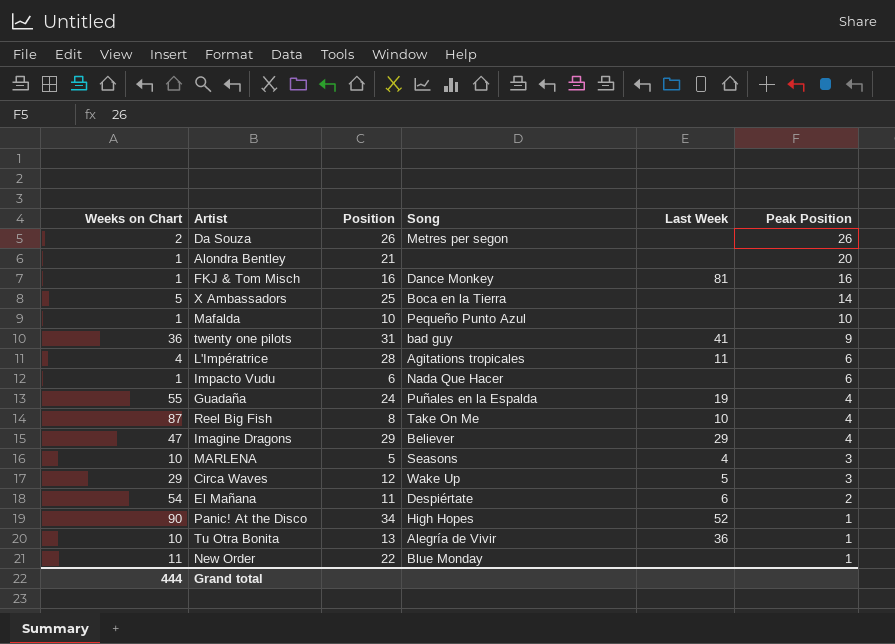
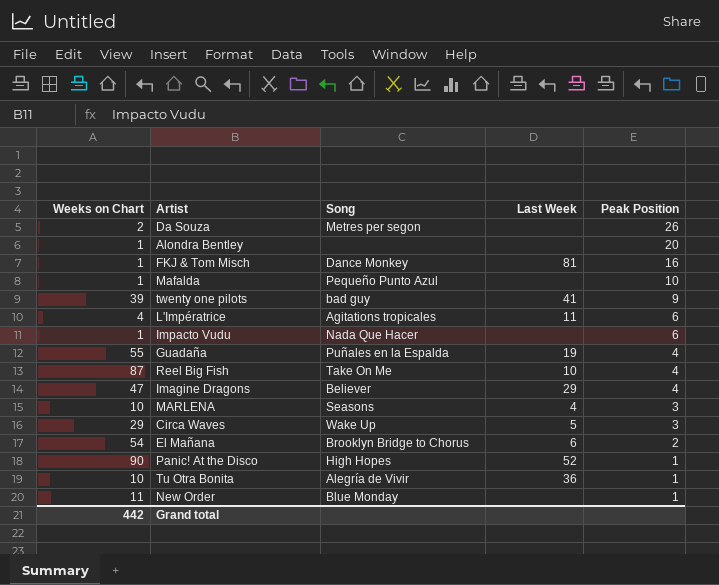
column Position | position: 3 -> none
row X Ambassadors: 5 | 25 | Boca en la Tierra | none | 14 -> none
twenty one pilots | Weeks on Chart: 36 -> 39
El Mañana | Song: Despiértate -> Brooklyn Bridge to Chorus
Grand total | Weeks on Chart: 444 -> 442

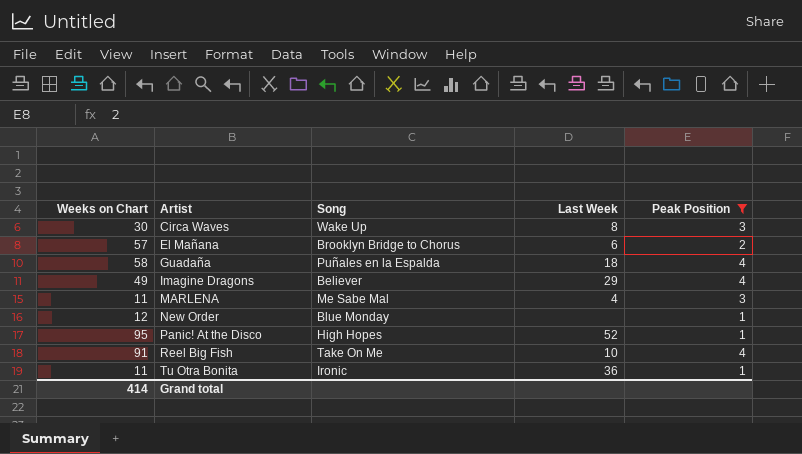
filter: none -> Peak Position <= 4
row order: Peak Position descending -> Artist ascending
Circa Waves | Weeks on Chart: 29 -> 30
Circa Waves | Last Week: 5 -> 8
El Mañana | Weeks on Chart: 54 -> 57
Guadaña | Weeks on Chart: 55 -> 58
Guadaña | Last Week: 19 -> 18
Imagine Dragons | Weeks on Chart: 47 -> 49
MARLENA | Weeks on Chart: 10 -> 11
MARLENA | Song: Seasons -> Me Sabe Mal
New Order | Weeks on Chart: 11 -> 12
Panic! At the Disco | Weeks on Chart: 90 -> 95
Reel Big Fish | Weeks on Chart: 87 -> 91
Tu Otra Bonita | Weeks on Chart: 10 -> 11
Tu Otra Bonita | Song: Alegría de Vivir -> Ironic
Grand total | Weeks on Chart: 442 -> 414

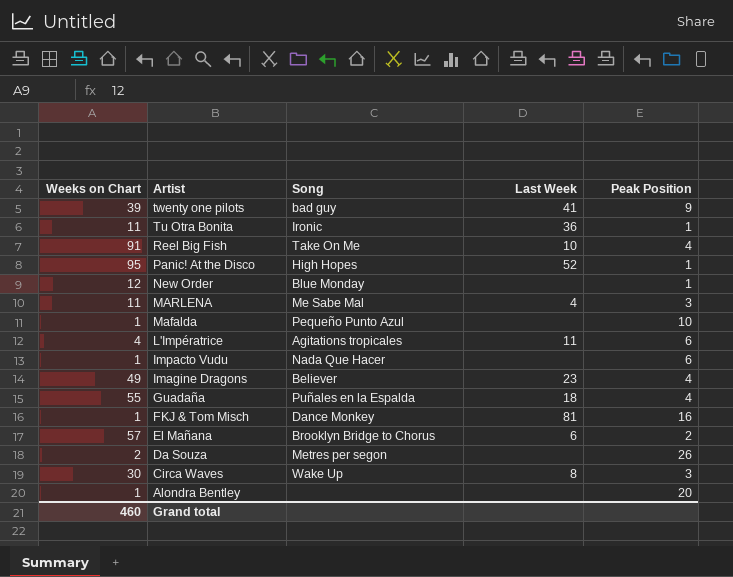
filter: Peak Position <= 4 -> none
row order: Artist ascending -> Artist descending
Imagine Dragons | Last Week: 29 -> 23
Guadaña | Weeks on Chart: 58 -> 55
Grand total | Weeks on Chart: 414 -> 460

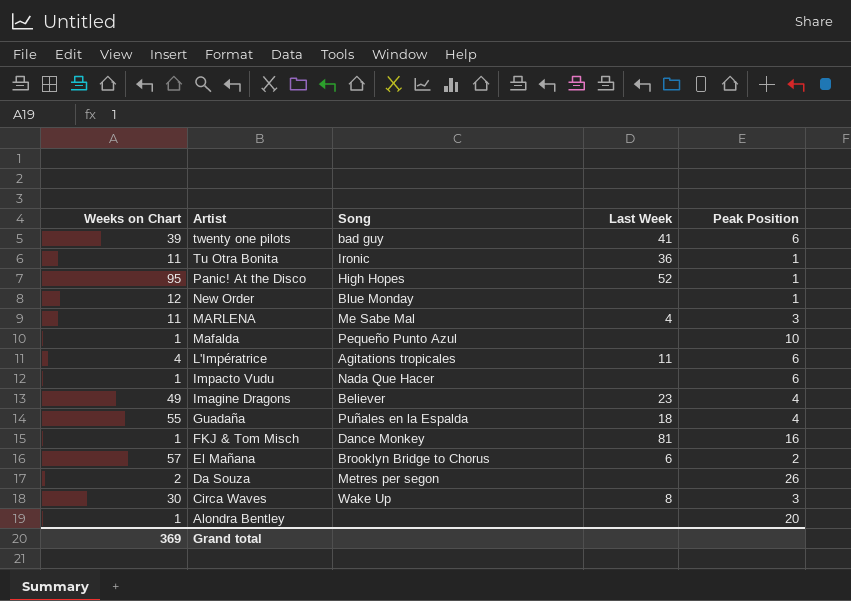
row Reel Big Fish: 91 | Take On Me | 10 | 4 -> none
twenty one pilots | Peak Position: 9 -> 6
Grand total | Weeks on Chart: 460 -> 369

